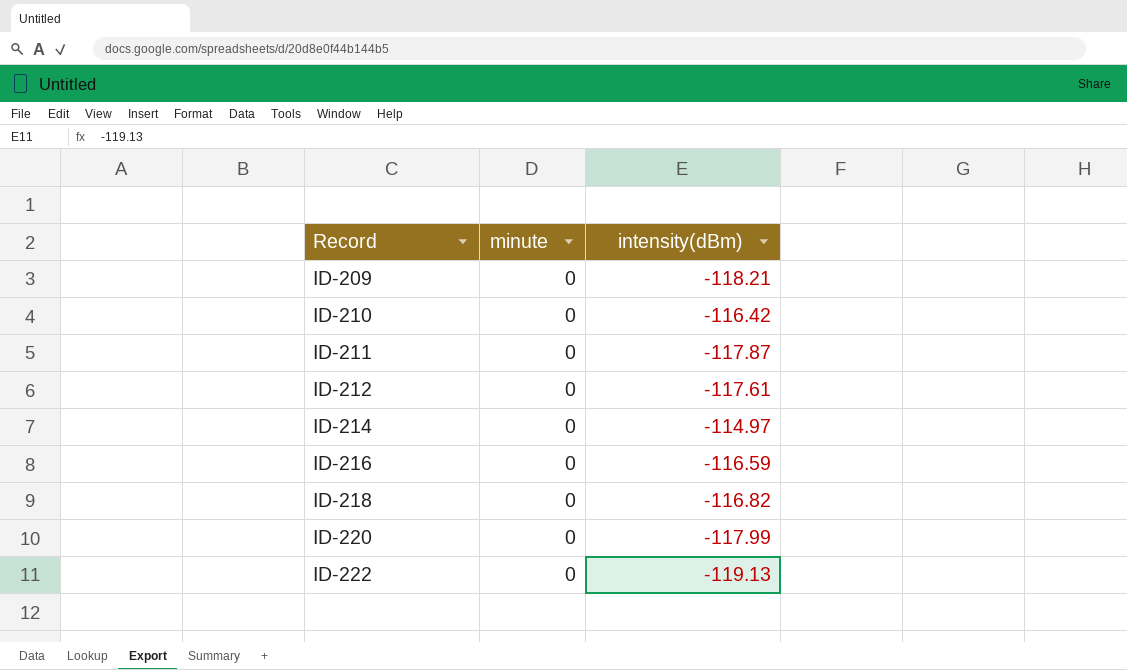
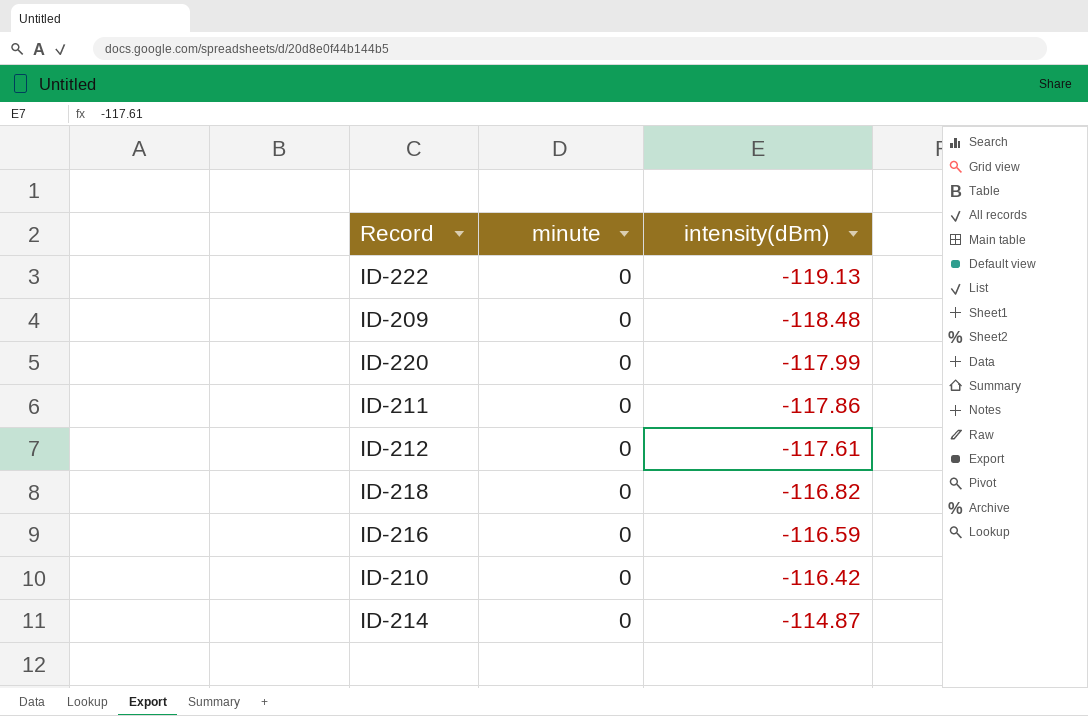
row order: Record ascending -> intensity(dBm) ascending
ID-209 | intensity(dBm): -118.21 -> -118.48
ID-211 | intensity(dBm): -117.87 -> -117.86
ID-214 | intensity(dBm): -114.97 -> -114.87

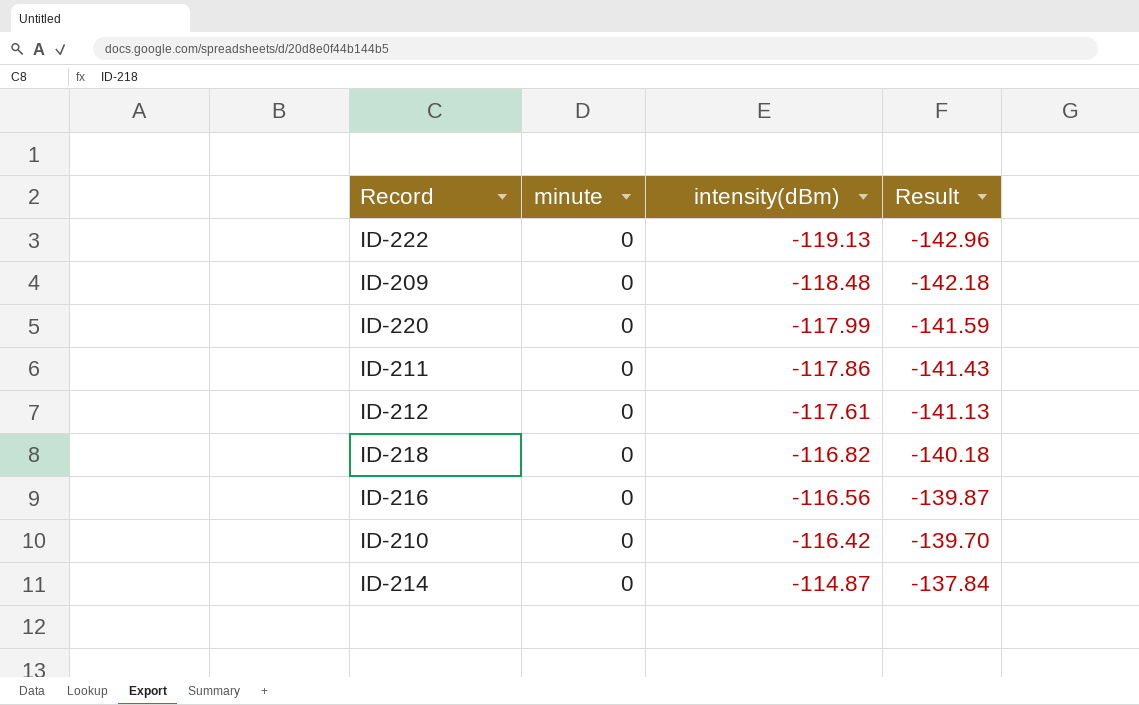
column Result | formula: none -> [intensity(dBm)] * 1.2
ID-216 | intensity(dBm): -116.59 -> -116.56

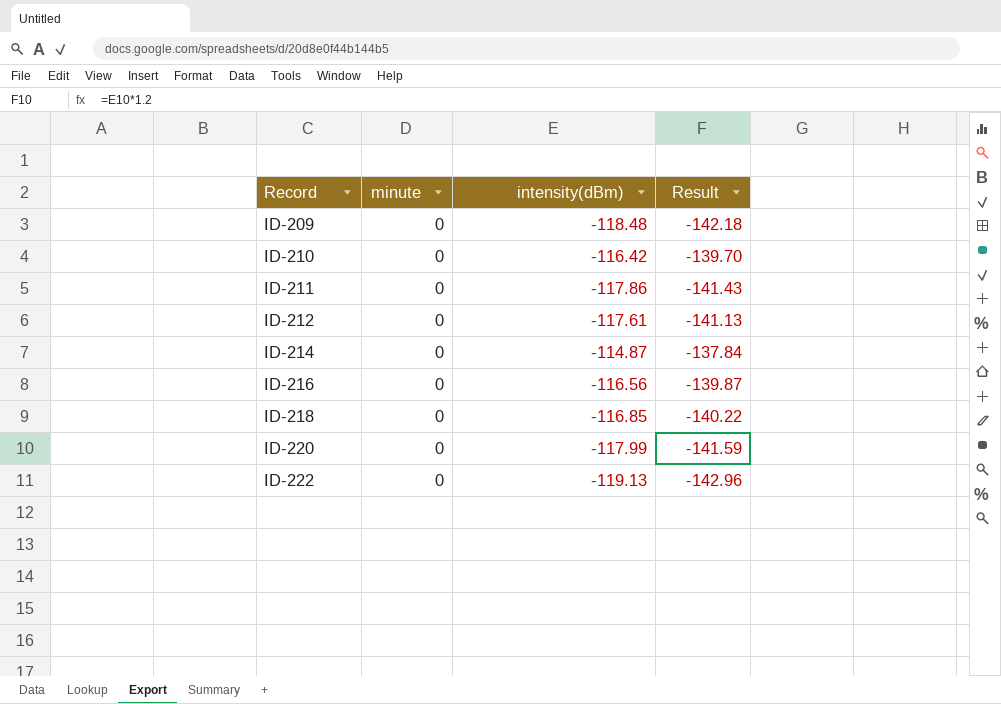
row order: intensity(dBm) ascending -> Record ascending
ID-218 | intensity(dBm): -116.82 -> -116.85
ID-218 | Result: -140.18 -> -140.22

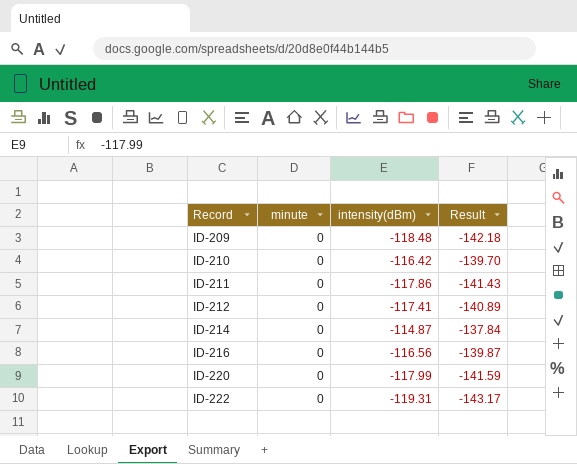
row ID-218: 0 | -116.85 | -140.22 -> none
ID-212 | intensity(dBm): -117.61 -> -117.41
ID-212 | Result: -141.13 -> -140.89
ID-222 | intensity(dBm): -119.13 -> -119.31
ID-222 | Result: -142.96 -> -143.17

